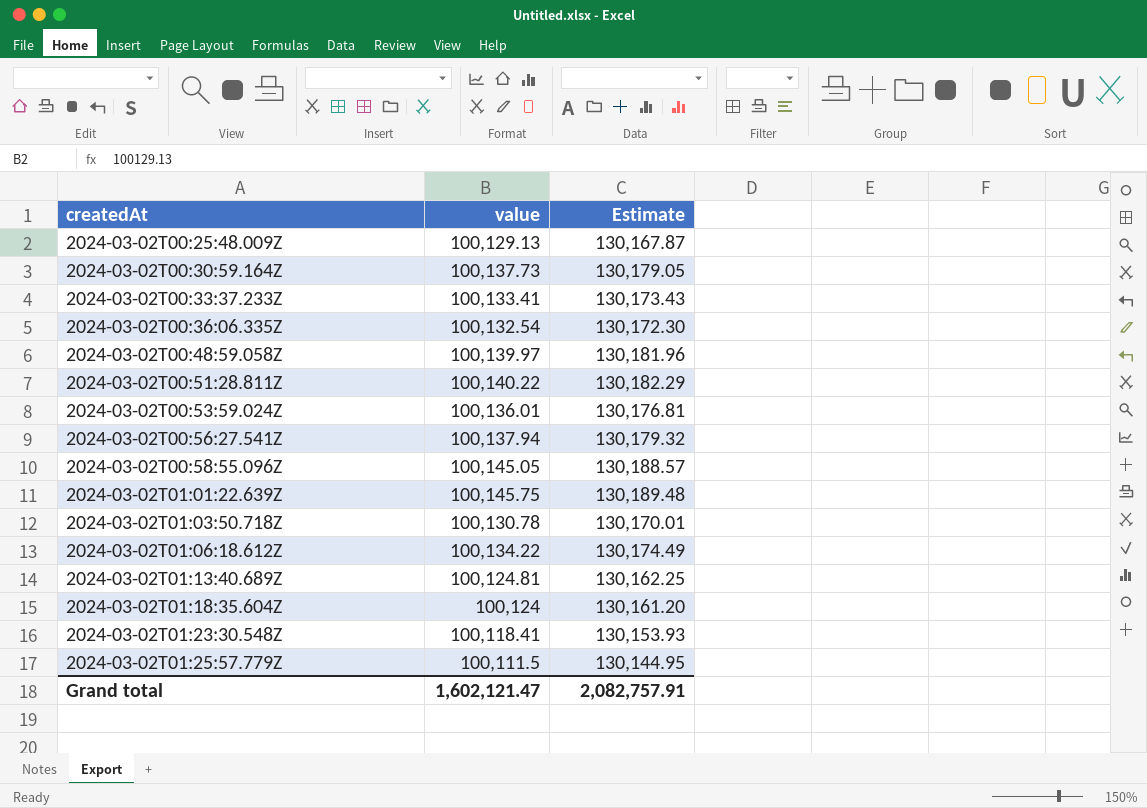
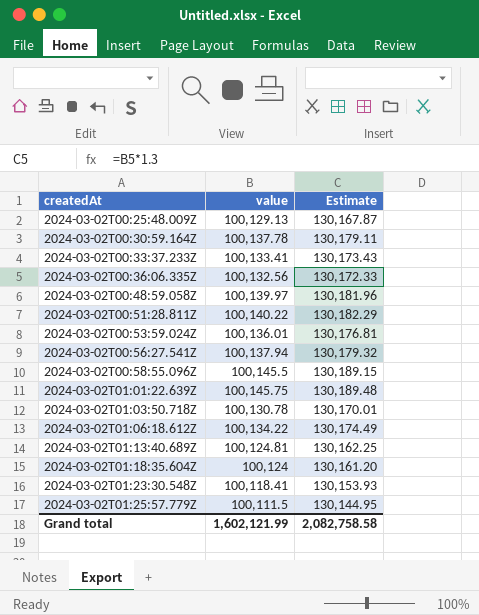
2024-03-02T00:30:59.164Z | value: 100,137.73 -> 100,137.78
2024-03-02T00:30:59.164Z | Estimate: 130,179.05 -> 130,179.11
2024-03-02T00:36:06.335Z | value: 100,132.54 -> 100,132.56
2024-03-02T00:36:06.335Z | Estimate: 130,172.30 -> 130,172.33
2024-03-02T00:58:55.096Z | value: 100,145.05 -> 100,145.5
2024-03-02T00:58:55.096Z | Estimate: 130,188.57 -> 130,189.15
Grand total | value: 1,602,121.47 -> 1,602,121.99
Grand total | Estimate: 2,082,757.91 -> 2,082,758.58

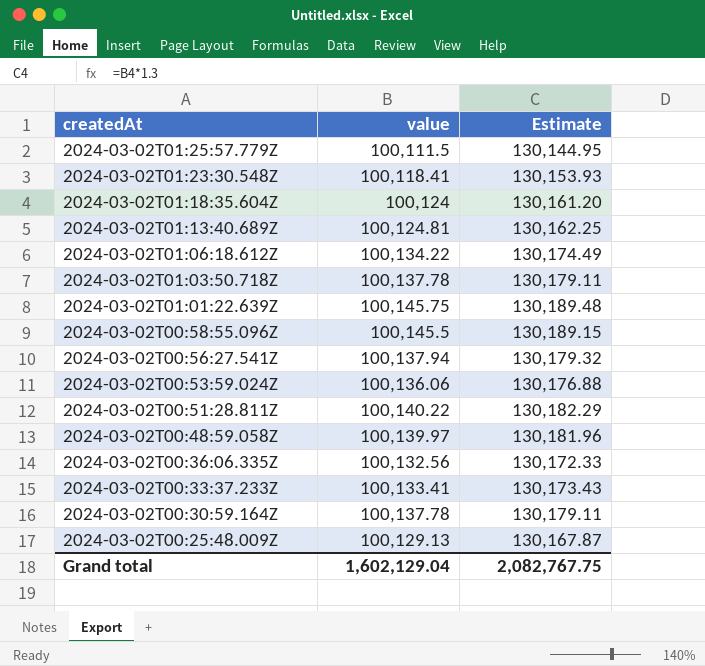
row order: createdAt ascending -> createdAt descending
2024-03-02T01:03:50.718Z | value: 100,130.78 -> 100,137.78
2024-03-02T01:03:50.718Z | Estimate: 130,170.01 -> 130,179.11
2024-03-02T00:53:59.024Z | value: 100,136.01 -> 100,136.06
2024-03-02T00:53:59.024Z | Estimate: 130,176.81 -> 130,176.88
Grand total | value: 1,602,121.99 -> 1,602,129.04
Grand total | Estimate: 2,082,758.58 -> 2,082,767.75

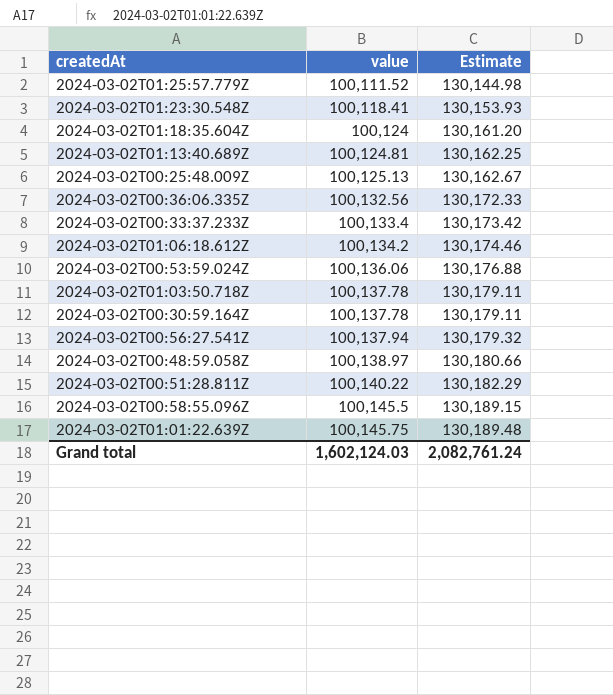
row order: createdAt descending -> value ascending
2024-03-02T01:25:57.779Z | value: 100,111.5 -> 100,111.52
2024-03-02T01:25:57.779Z | Estimate: 130,144.95 -> 130,144.98
2024-03-02T00:25:48.009Z | value: 100,129.13 -> 100,125.13
2024-03-02T00:25:48.009Z | Estimate: 130,167.87 -> 130,162.67
2024-03-02T00:33:37.233Z | value: 100,133.41 -> 100,133.4
2024-03-02T00:33:37.233Z | Estimate: 130,173.43 -> 130,173.42
2024-03-02T01:06:18.612Z | value: 100,134.22 -> 100,134.2
2024-03-02T01:06:18.612Z | Estimate: 130,174.49 -> 130,174.46
2024-03-02T00:48:59.058Z | value: 100,139.97 -> 100,138.97
2024-03-02T00:48:59.058Z | Estimate: 130,181.96 -> 130,180.66
Grand total | value: 1,602,129.04 -> 1,602,124.03
Grand total | Estimate: 2,082,767.75 -> 2,082,761.24

